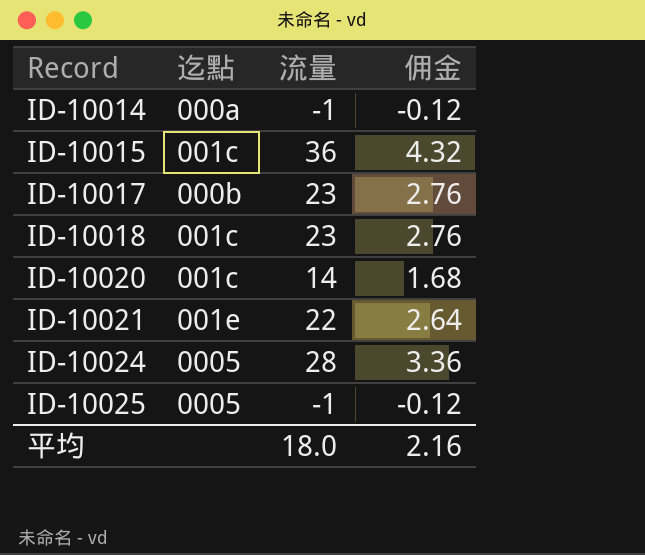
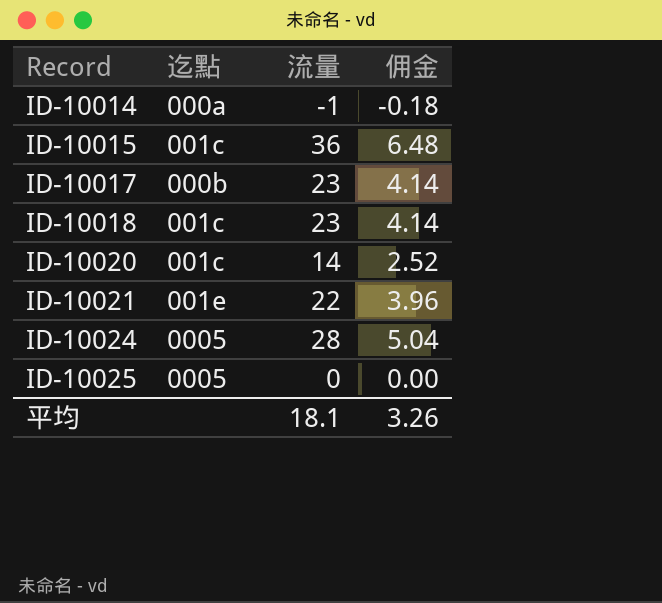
column 佣金 | formula: [流量] * 0.12 -> [流量] * 0.18
ID-10025 | 流量: -1 -> 0
平均 | 流量: 18.0 -> 18.1
平均 | 佣金: 2.16 -> 3.26

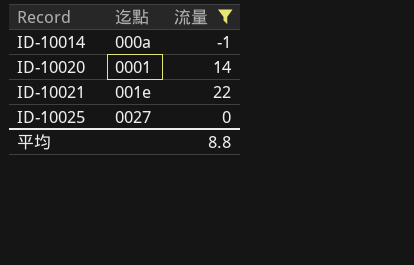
filter: none -> 流量 <= 22
column 佣金 | formula: [流量] * 0.18 -> none
ID-10020 | 迄點: 001c -> 0001
ID-10025 | 迄點: 0005 -> 0027
平均 | 流量: 18.1 -> 8.8

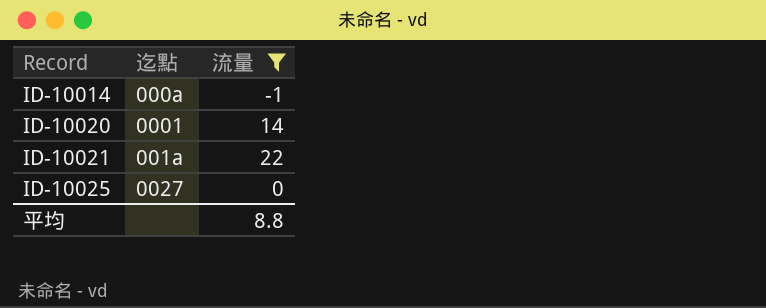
ID-10021 | 迄點: 001e -> 001a

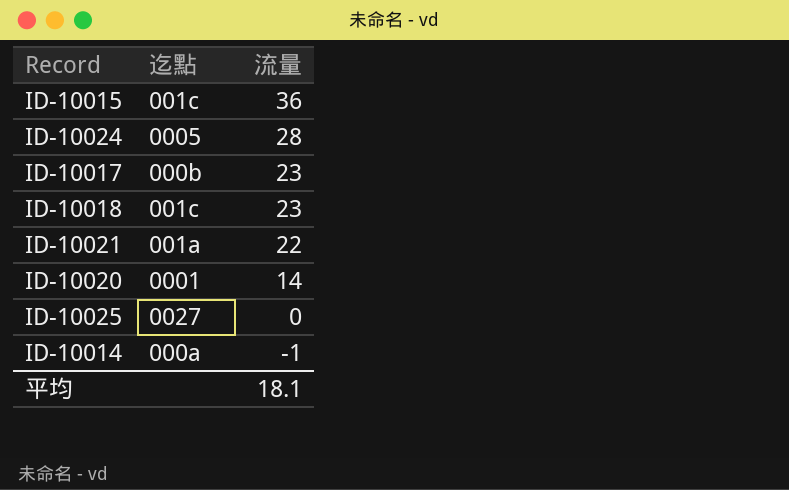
filter: 流量 <= 22 -> none
row order: Record ascending -> 流量 descending
平均 | 流量: 8.8 -> 18.1

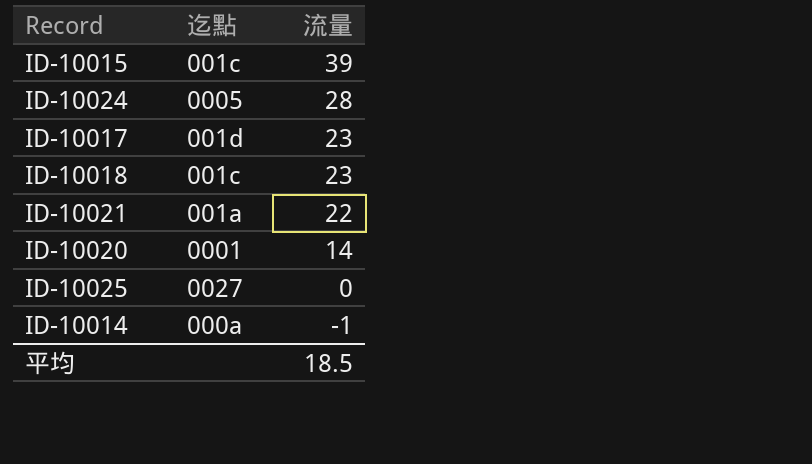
ID-10015 | 流量: 36 -> 39
ID-10017 | 迄點: 000b -> 001d
平均 | 流量: 18.1 -> 18.5

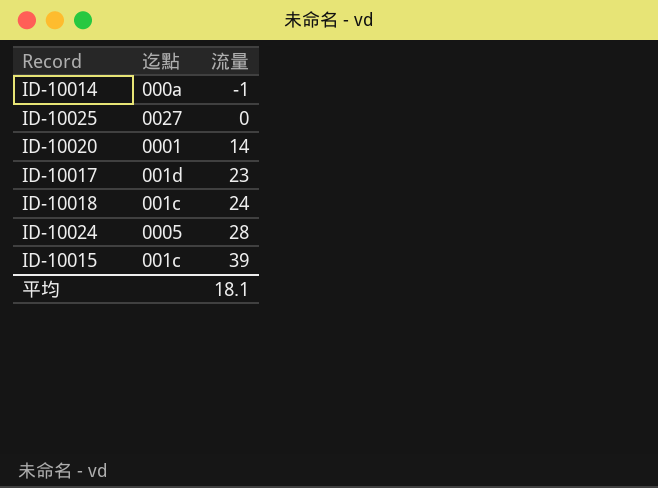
row order: 流量 descending -> 流量 ascending
row ID-10021: 001a | 22 -> none
ID-10018 | 流量: 23 -> 24
平均 | 流量: 18.5 -> 18.1

